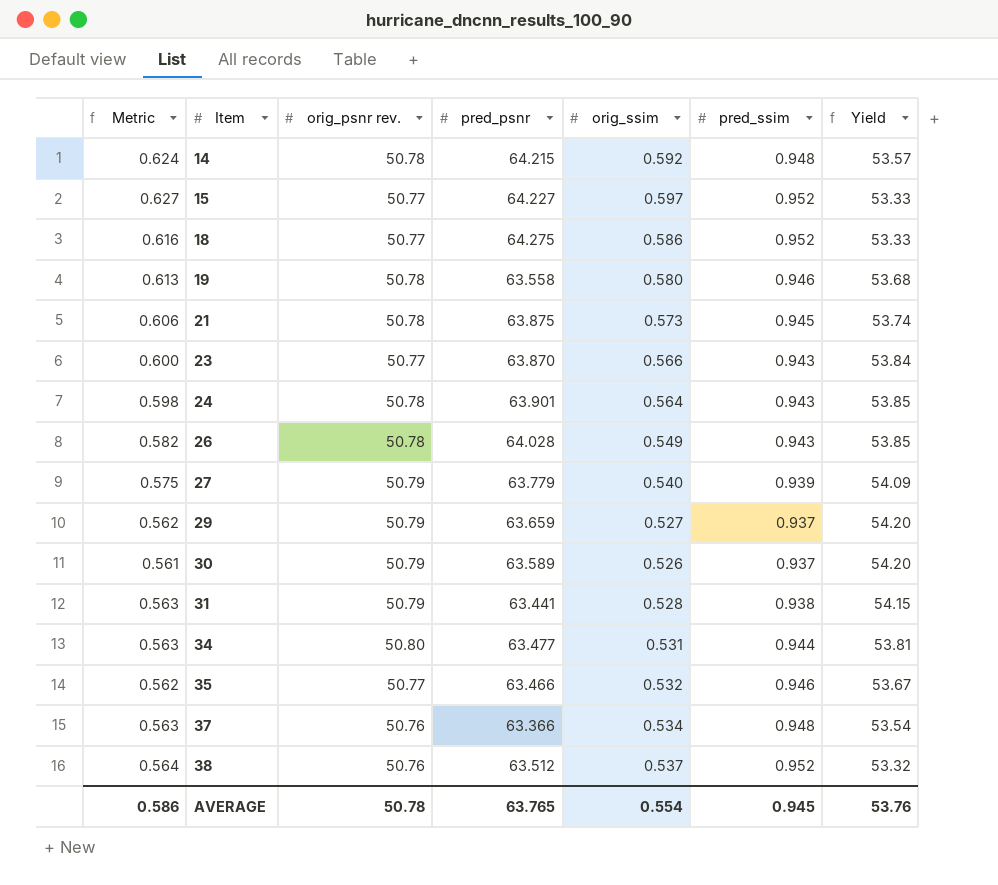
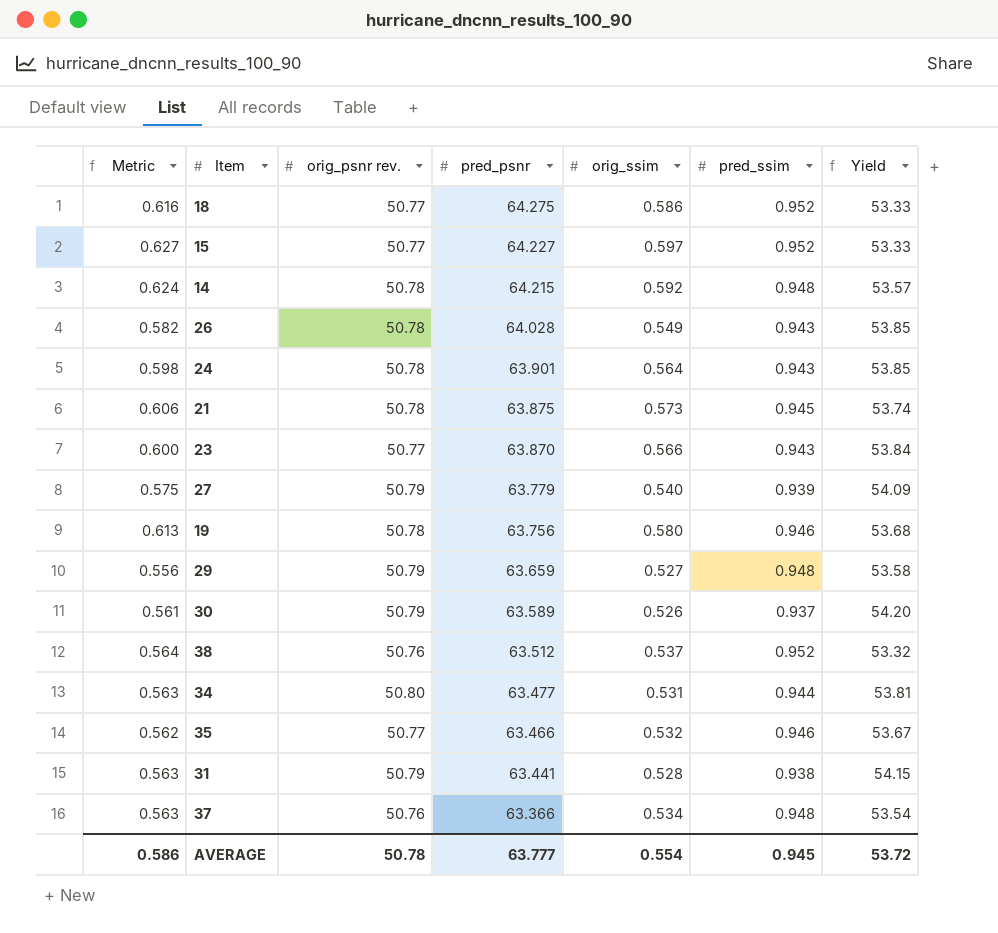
row order: Item ascending -> pred_psnr descending
19 | pred_psnr: 63.558 -> 63.756
29 | Metric: 0.562 -> 0.556
29 | pred_ssim: 0.937 -> 0.948
29 | Yield: 54.20 -> 53.58
AVERAGE | pred_psnr: 63.765 -> 63.777
AVERAGE | Yield: 53.76 -> 53.72

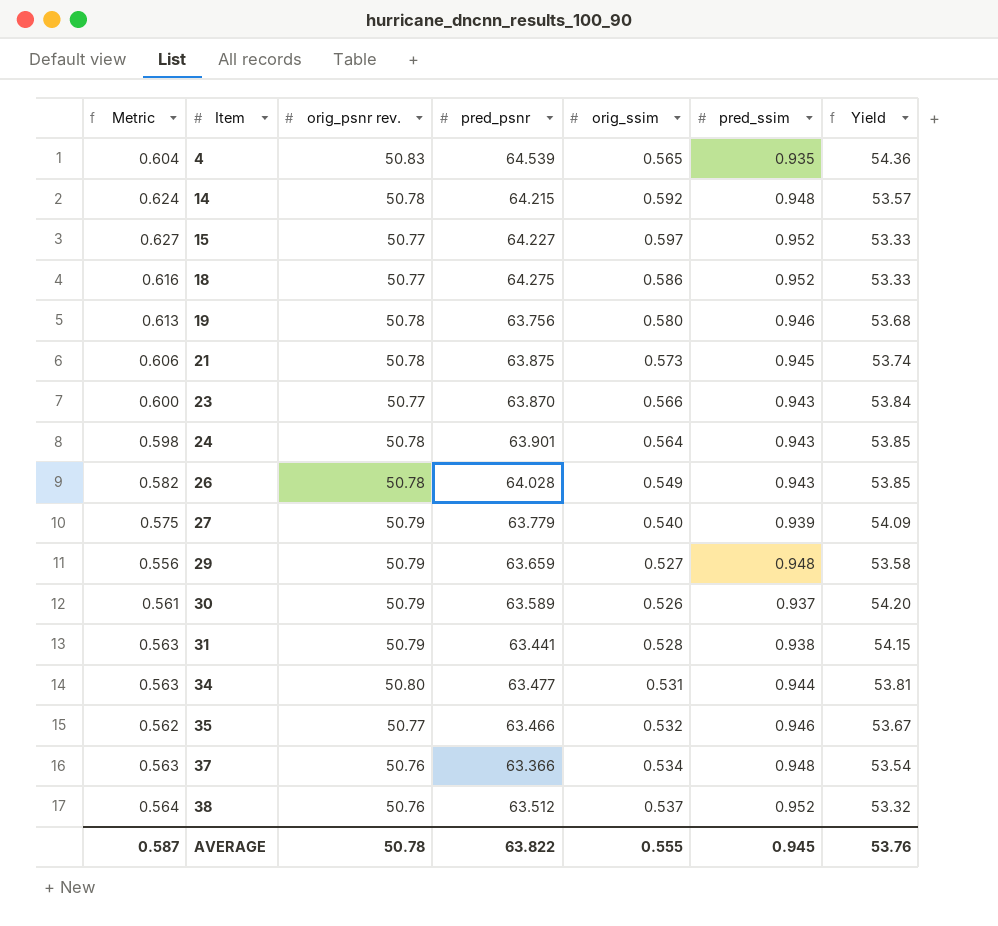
row order: pred_psnr descending -> Item ascending
row 4: none -> 0.604 | 50.83 | 64.539 | 0.565 | 0.935 | 54.36
AVERAGE | Metric: 0.586 -> 0.587
AVERAGE | pred_psnr: 63.777 -> 63.822
AVERAGE | orig_ssim: 0.554 -> 0.555
AVERAGE | Yield: 53.72 -> 53.76

